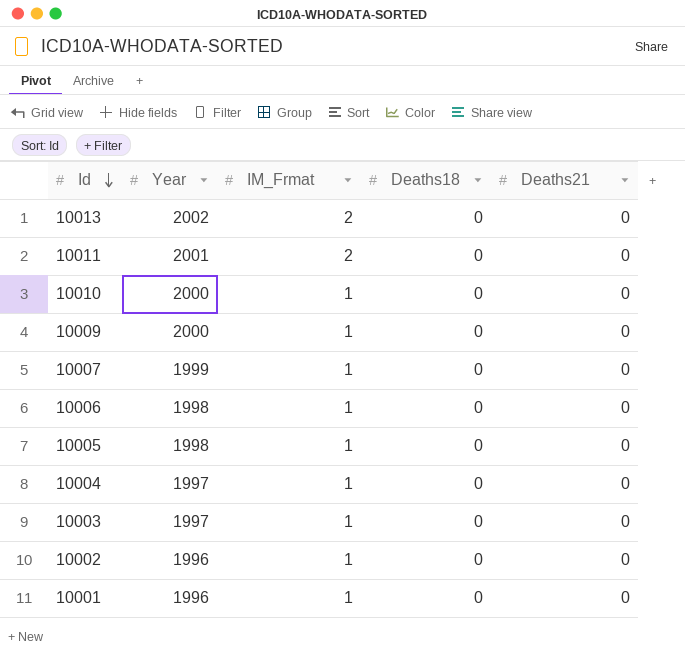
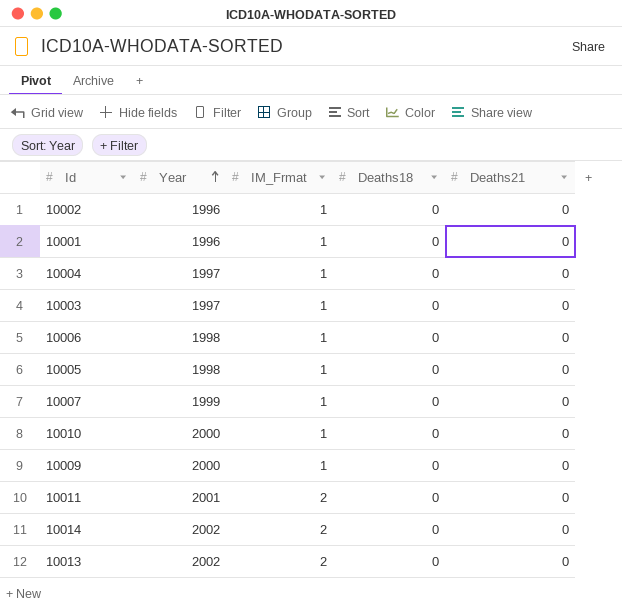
row order: Id descending -> Year ascending
row 10014: none -> 2002 | 2 | 0 | 0

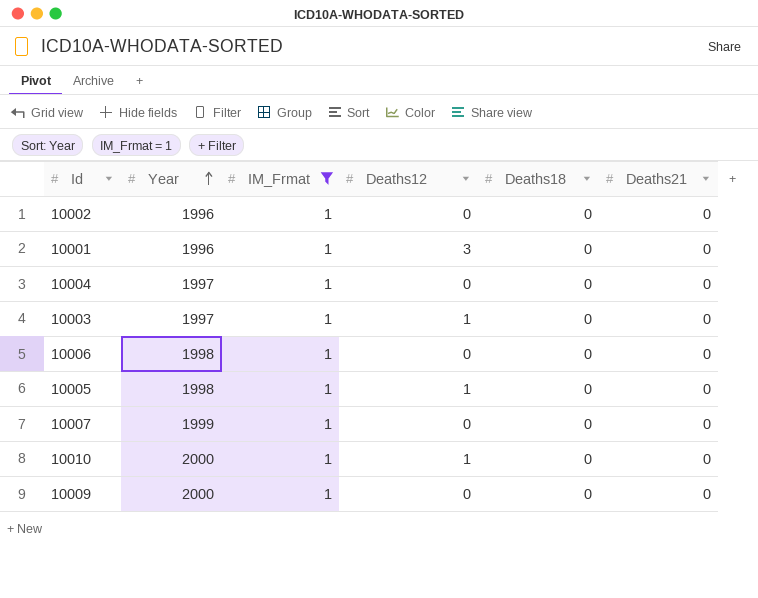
filter: none -> IM_Frmat = 1
column Deaths12 | position: none -> 4

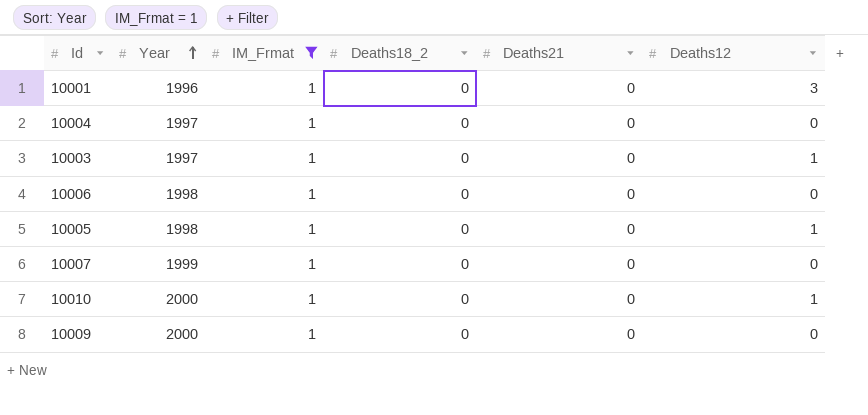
column name: Deaths18 -> Deaths18_2
column Deaths12 | position: 4 -> 6
row 10002: 1996 | 1 | 0 | 0 | 0 -> none

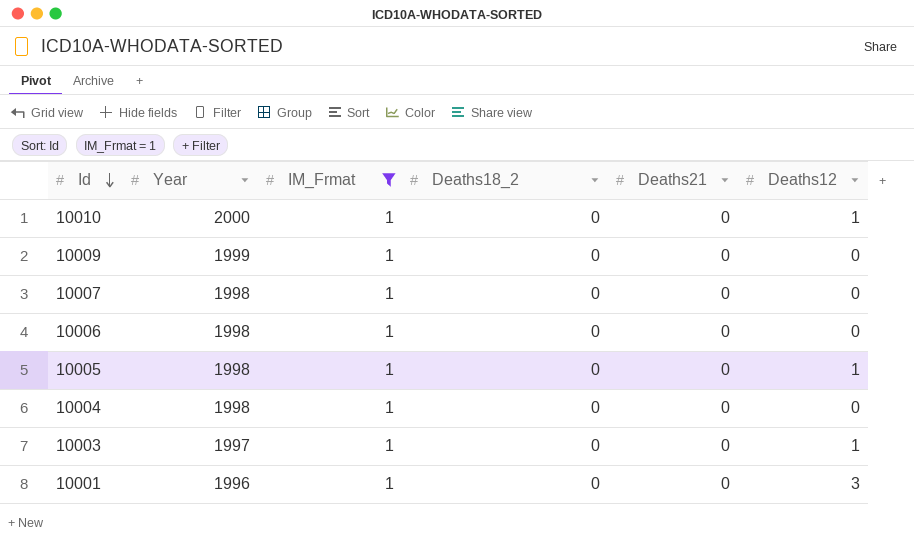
row order: Year ascending -> Id descending
10009 | Year: 2000 -> 1999
10007 | Year: 1999 -> 1998
10004 | Year: 1997 -> 1998

